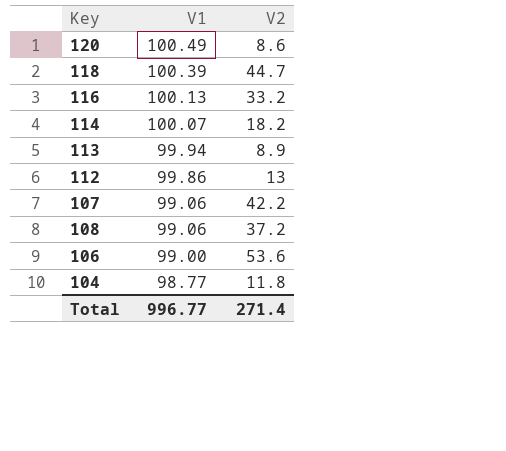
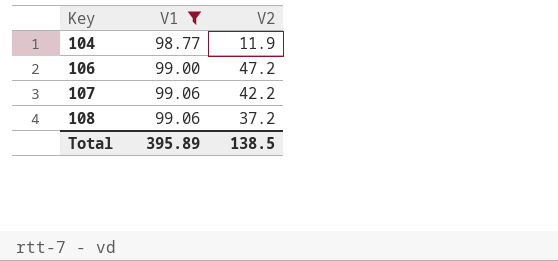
filter: none -> V1 <= 99.06
row order: V1 descending -> Key ascending
104 | V2: 11.8 -> 11.9
106 | V2: 53.6 -> 47.2
Total | V1: 996.77 -> 395.89
Total | V2: 271.4 -> 138.5

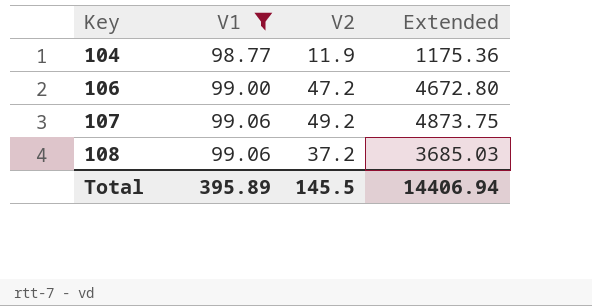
column Extended | formula: none -> [V1] * [V2]
107 | V2: 42.2 -> 49.2
Total | V2: 138.5 -> 145.5

